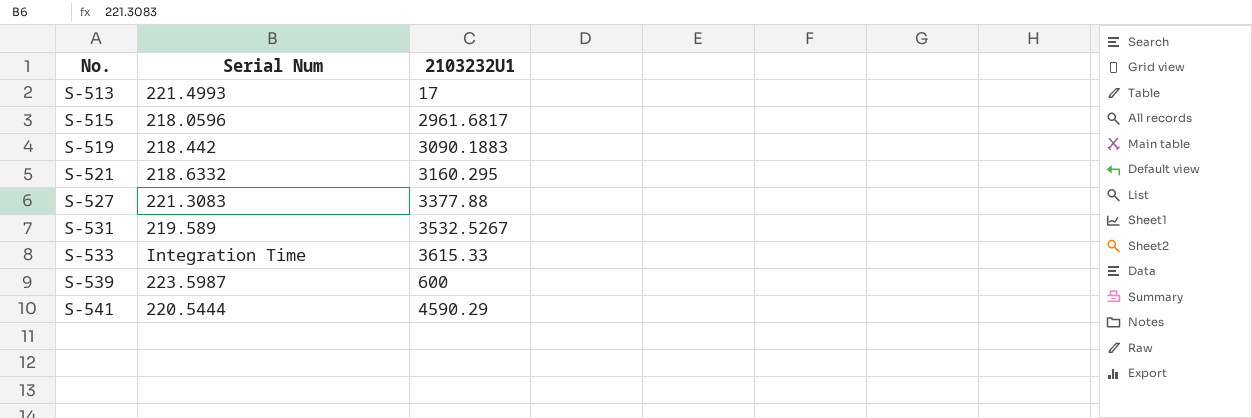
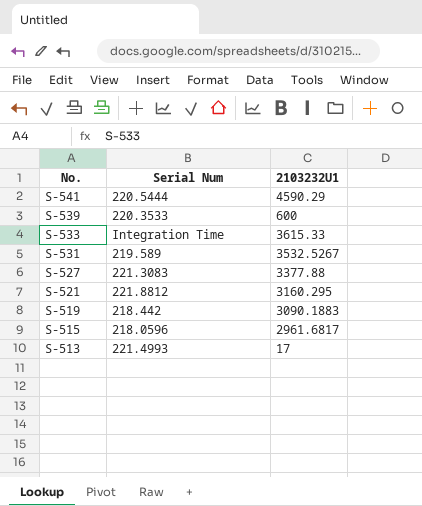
row order: No. ascending -> No. descending
S-539 | Serial Num: 223.5987 -> 220.3533
S-521 | Serial Num: 218.6332 -> 221.8812

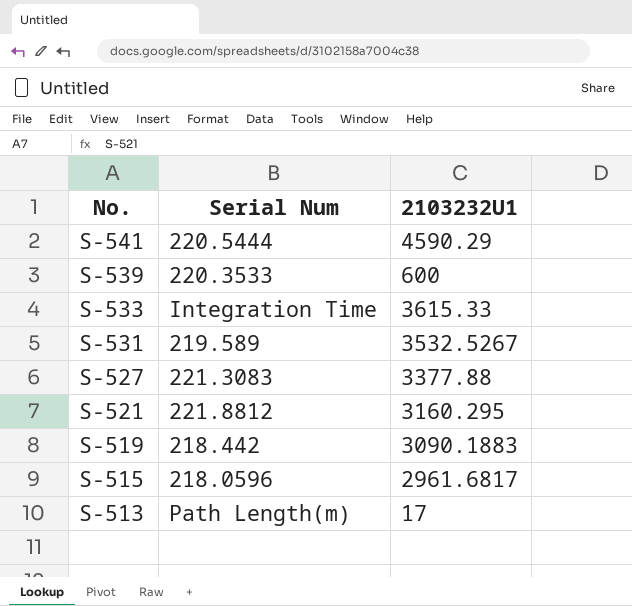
S-513 | Serial Num: 221.4993 -> Path Length(m)

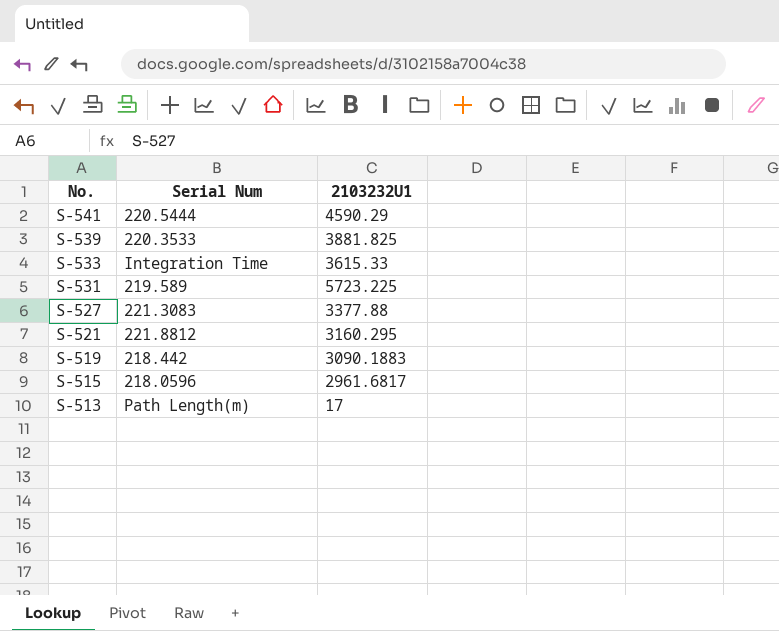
S-539 | 2103232U1: 600 -> 3881.825
S-531 | 2103232U1: 3532.5267 -> 5723.225

